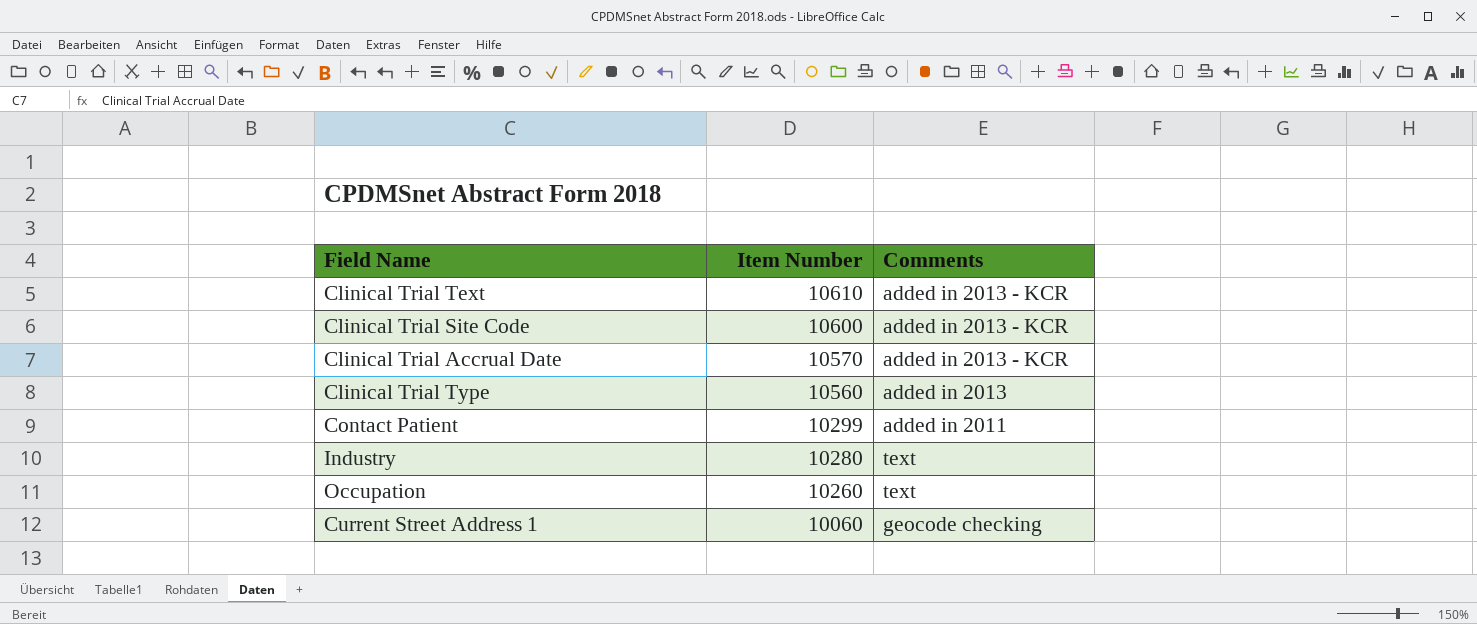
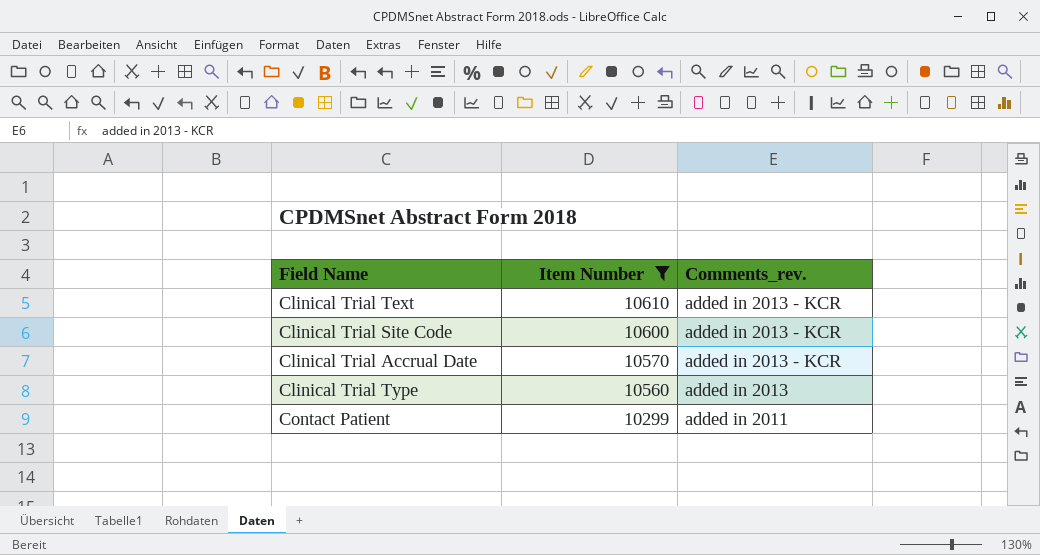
filter: none -> Item Number >= 10299
column name: Comments -> Comments_rev.

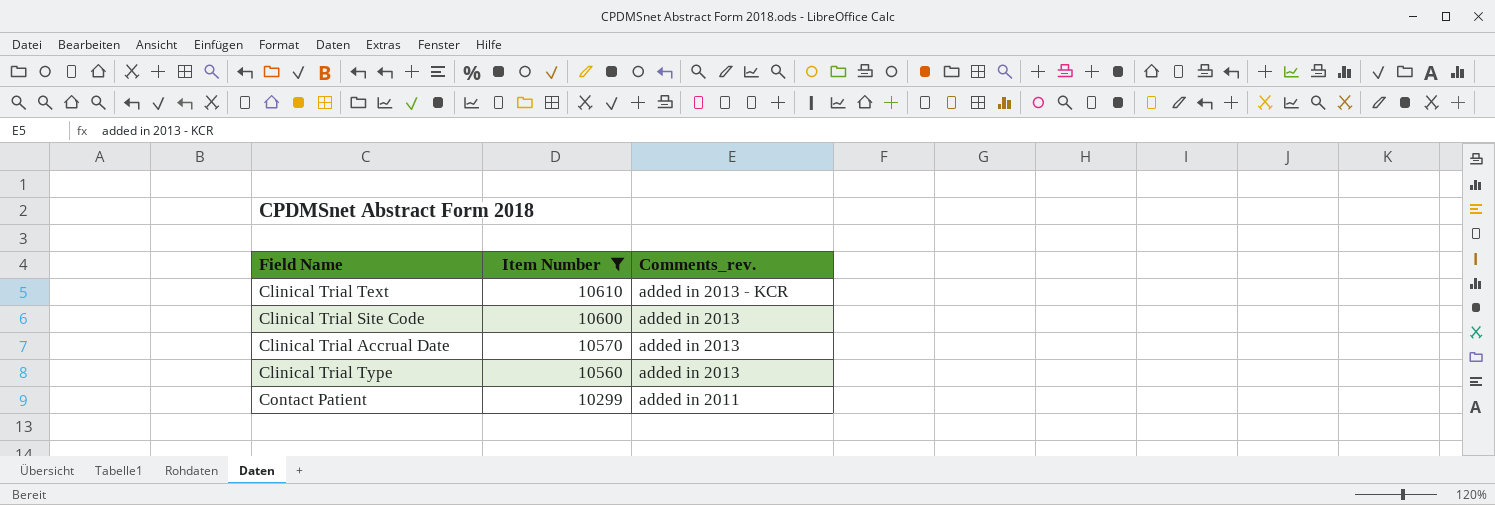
Clinical Trial Site Code | Comments_rev.: added in 2013 - KCR -> added in 2013
Clinical Trial Accrual Date | Comments_rev.: added in 2013 - KCR -> added in 2013

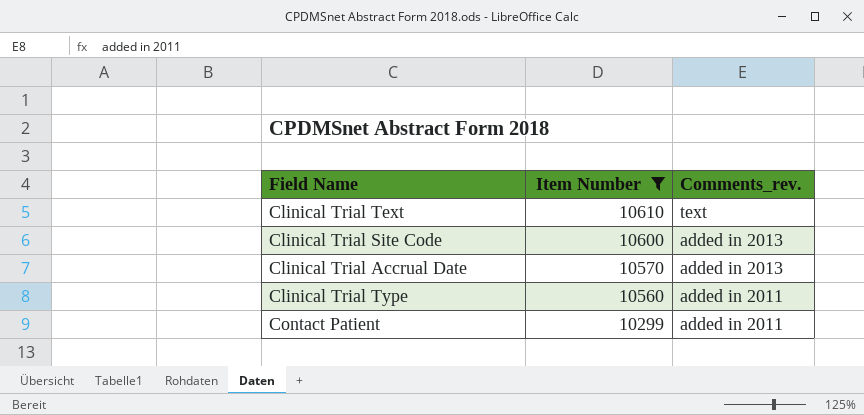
Clinical Trial Text | Comments_rev.: added in 2013 - KCR -> text
Clinical Trial Type | Comments_rev.: added in 2013 -> added in 2011

